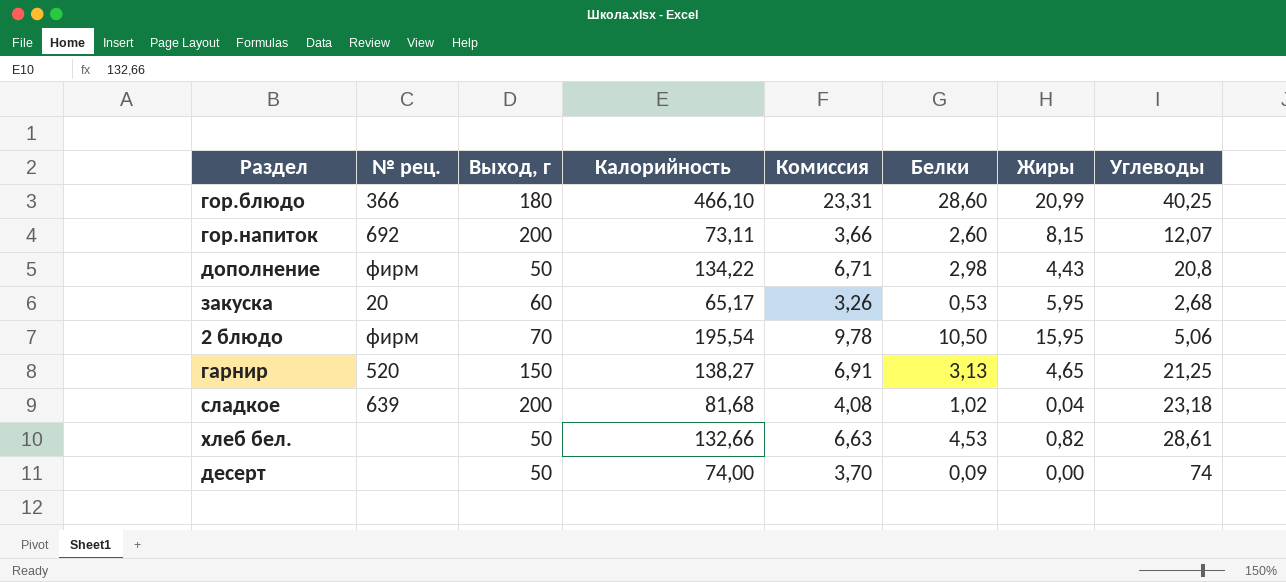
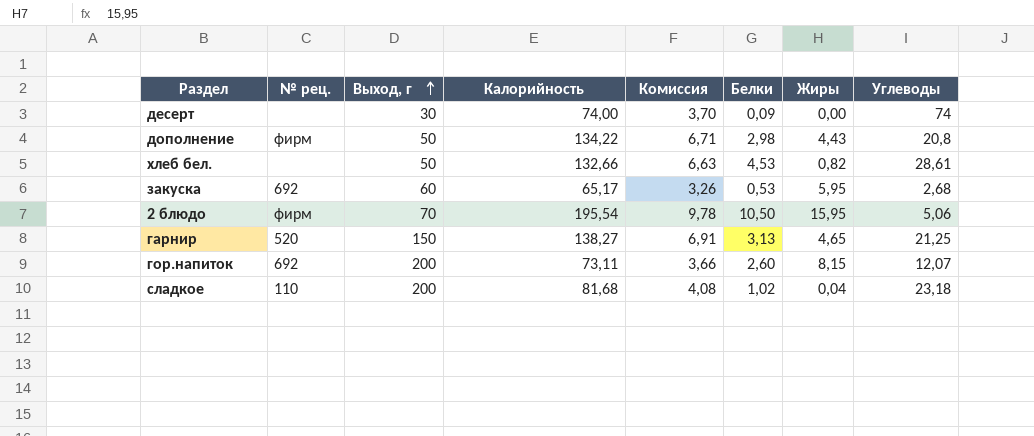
row order: none -> Выход, г ascending
row гор.блюдо: 366 | 180 | 466,10 | 23,31 | 28,60 | 20,99 | 40,25 -> none
десерт | Выход, г: 50 -> 30
закуска | № рец.: 20 -> 692
сладкое | № рец.: 639 -> 110

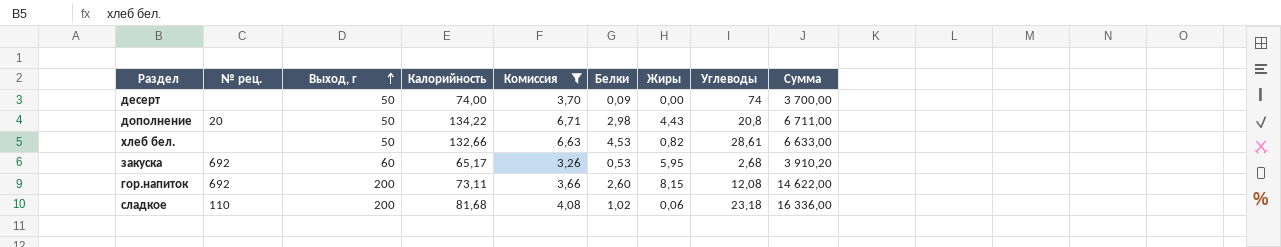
filter: none -> Комиссия <= 6,71
column Сумма | formula: none -> [Выход, г] * [Калорийность]
десерт | Выход, г: 30 -> 50
дополнение | № рец.: фирм -> 20
гор.напиток | Углеводы: 12,07 -> 12,08
сладкое | Жиры: 0,04 -> 0,06

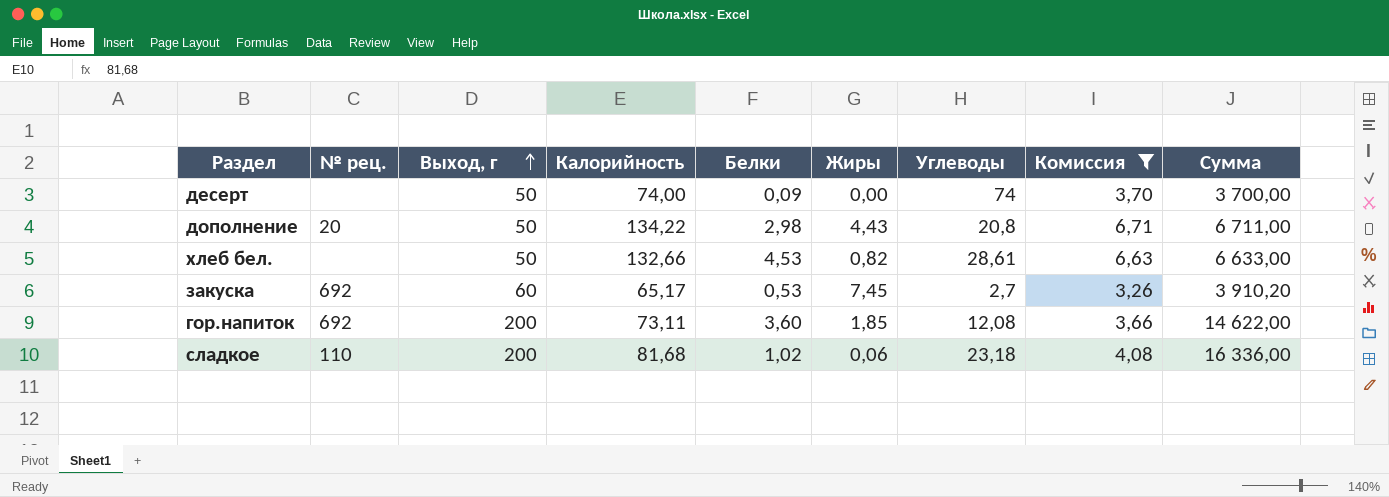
column Комиссия | position: 5 -> 8
закуска | Жиры: 5,95 -> 7,45
закуска | Углеводы: 2,68 -> 2,7
гор.напиток | Белки: 2,60 -> 3,60
гор.напиток | Жиры: 8,15 -> 1,85

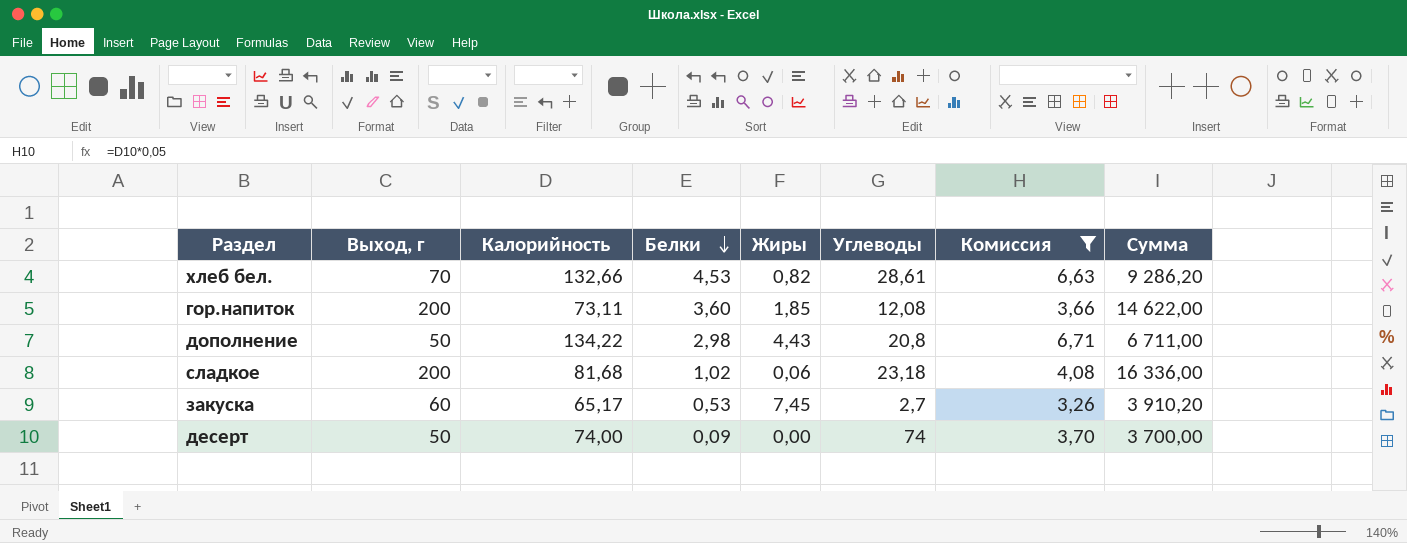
row order: Выход, г ascending -> Белки descending
column № рец. | position: 2 -> none
хлеб бел. | Выход, г: 50 -> 70
хлеб бел. | Сумма: 6 633,00 -> 9 286,20

